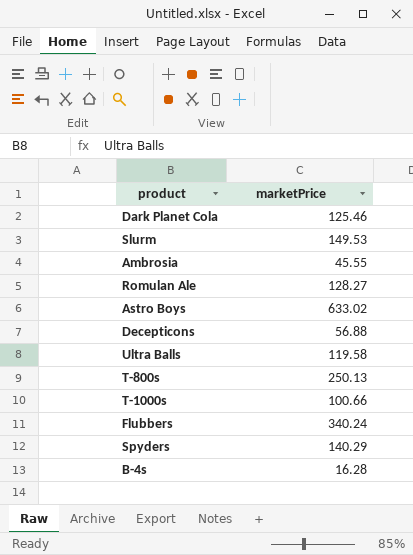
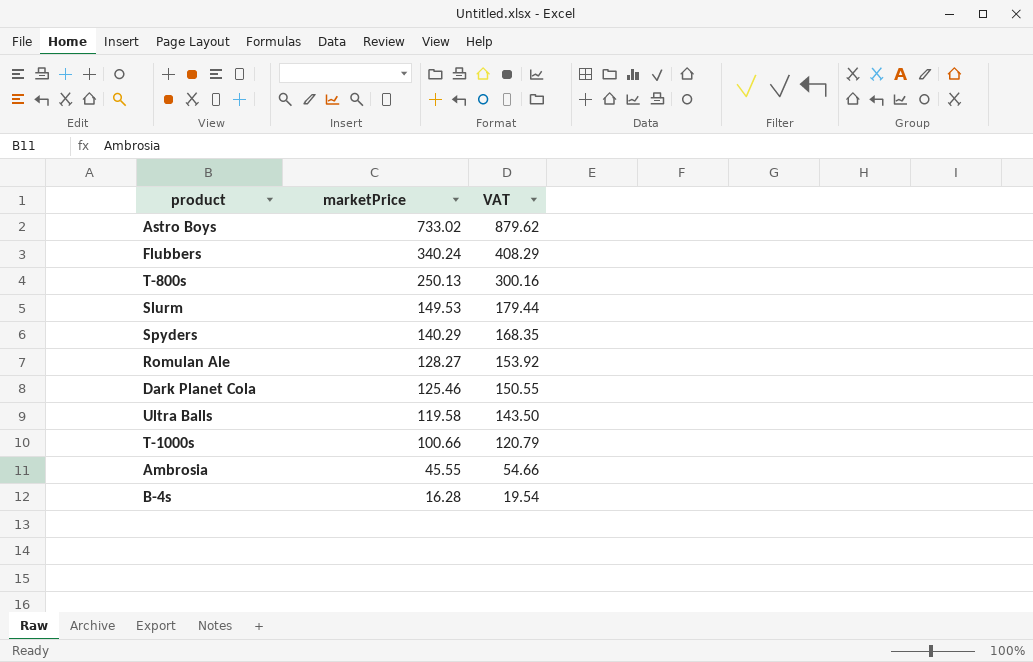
row order: none -> marketPrice descending
column VAT | formula: none -> [marketPrice] * 1.2
row Decepticons: 56.88 -> none
Astro Boys | marketPrice: 633.02 -> 733.02

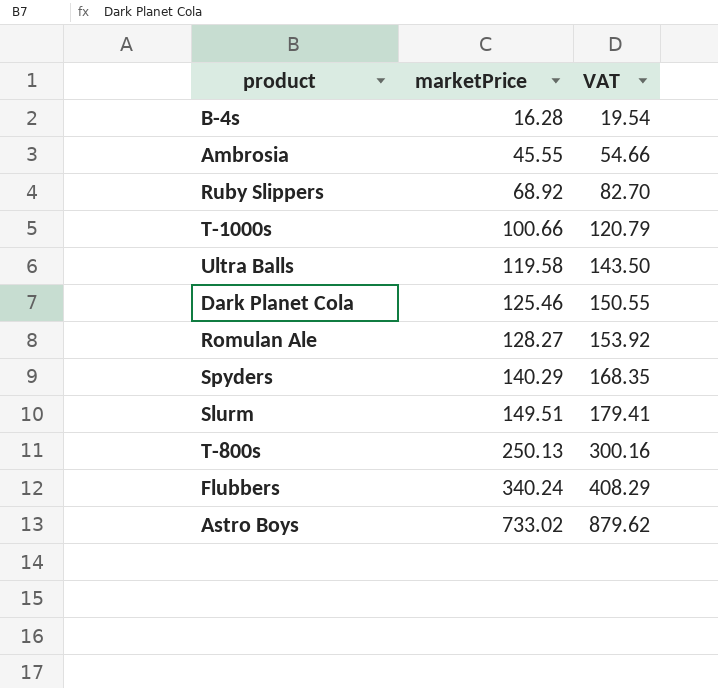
row order: marketPrice descending -> marketPrice ascending
row Ruby Slippers: none -> 68.92 | 82.70
Slurm | marketPrice: 149.53 -> 149.51
Slurm | VAT: 179.44 -> 179.41

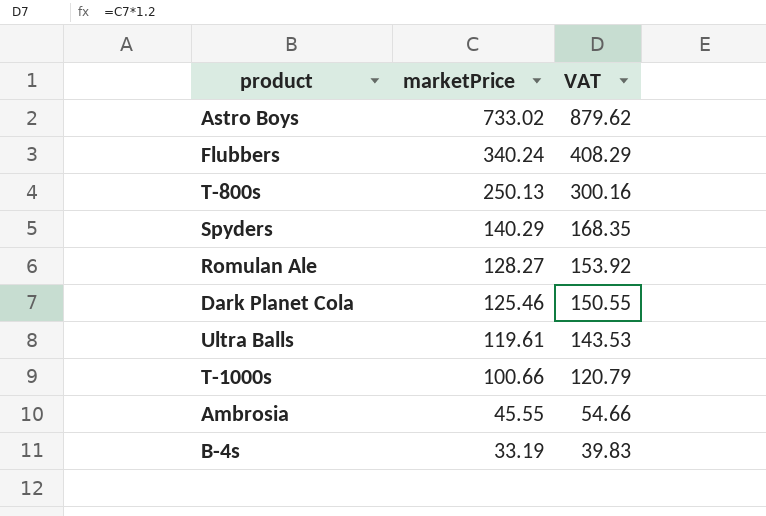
row order: marketPrice ascending -> marketPrice descending
row Ruby Slippers: 68.92 | 82.70 -> none
row Slurm: 149.51 | 179.41 -> none
Ultra Balls | marketPrice: 119.58 -> 119.61
Ultra Balls | VAT: 143.50 -> 143.53
B-4s | marketPrice: 16.28 -> 33.19
B-4s | VAT: 19.54 -> 39.83

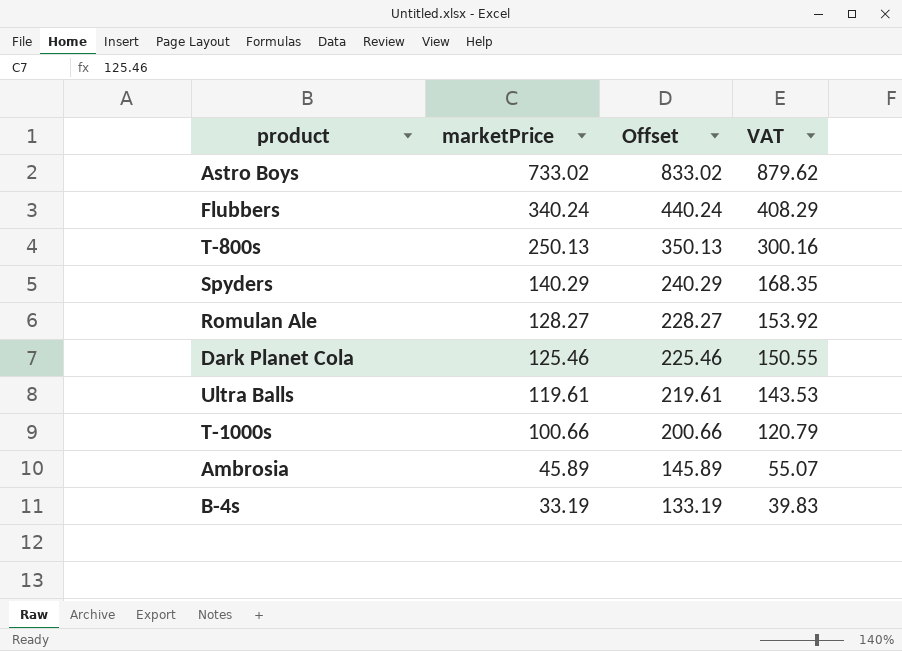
column Offset | formula: none -> [marketPrice] + 100
Ambrosia | marketPrice: 45.55 -> 45.89
Ambrosia | VAT: 54.66 -> 55.07

